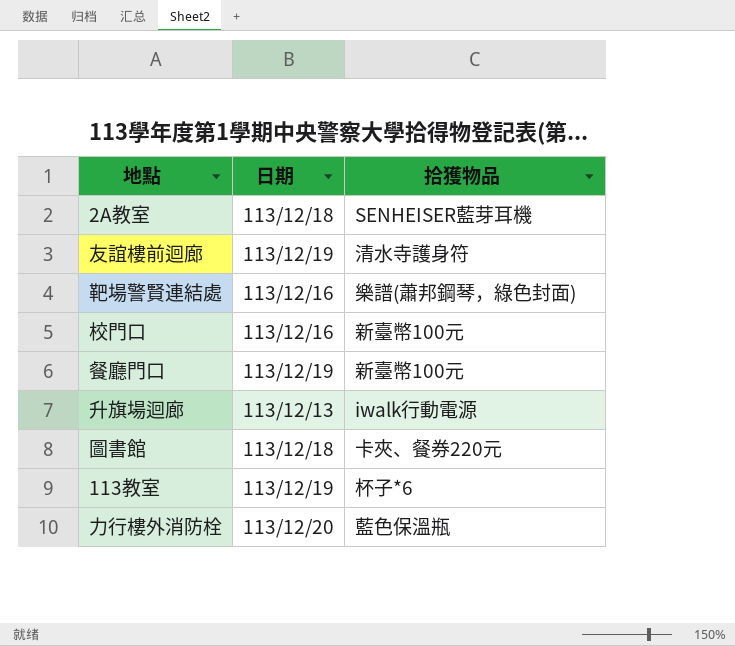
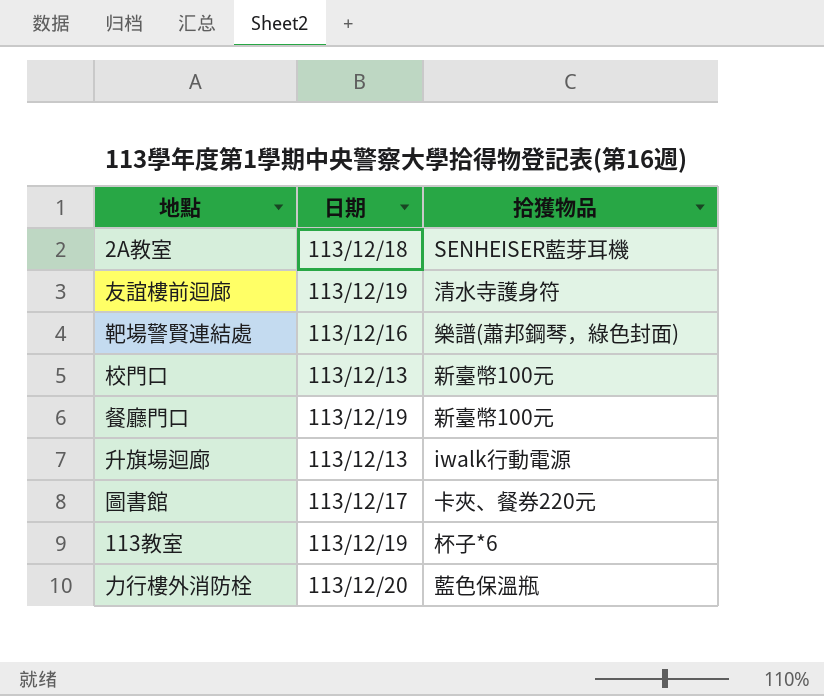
校門口 | 日期: 113/12/16 -> 113/12/13
圖書館 | 日期: 113/12/18 -> 113/12/17

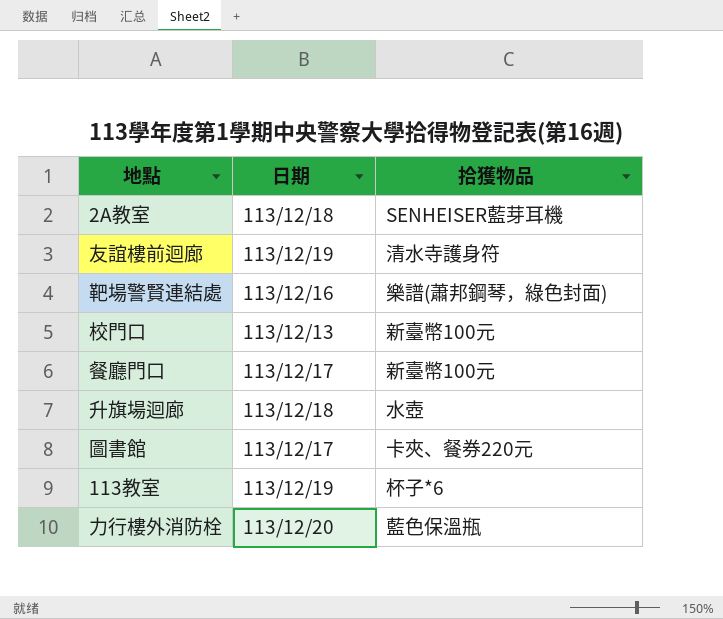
餐廳門口 | 日期: 113/12/19 -> 113/12/17
升旗場迴廊 | 日期: 113/12/13 -> 113/12/18
升旗場迴廊 | 拾獲物品: iwalk行動電源 -> 水壺

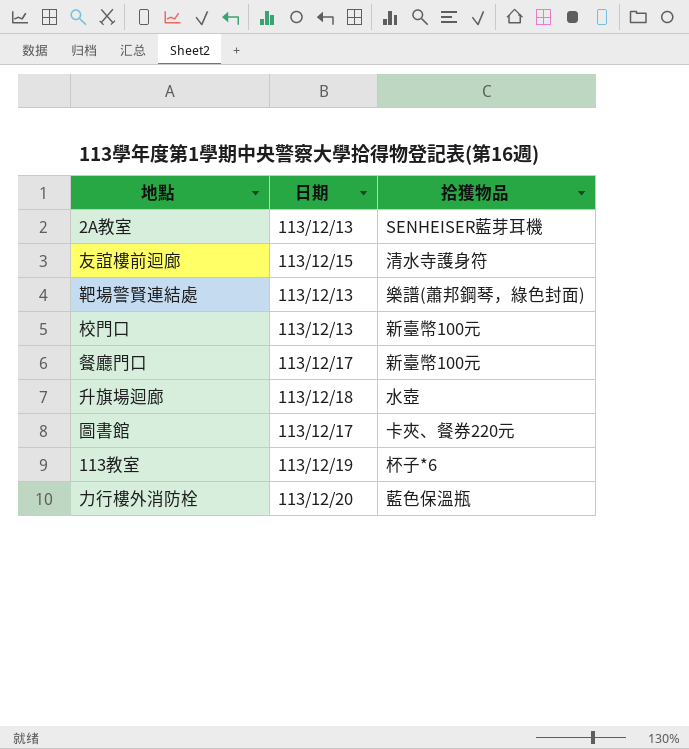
2A教室 | 日期: 113/12/18 -> 113/12/13
友誼樓前迴廊 | 日期: 113/12/19 -> 113/12/15
靶場警賢連結處 | 日期: 113/12/16 -> 113/12/13

